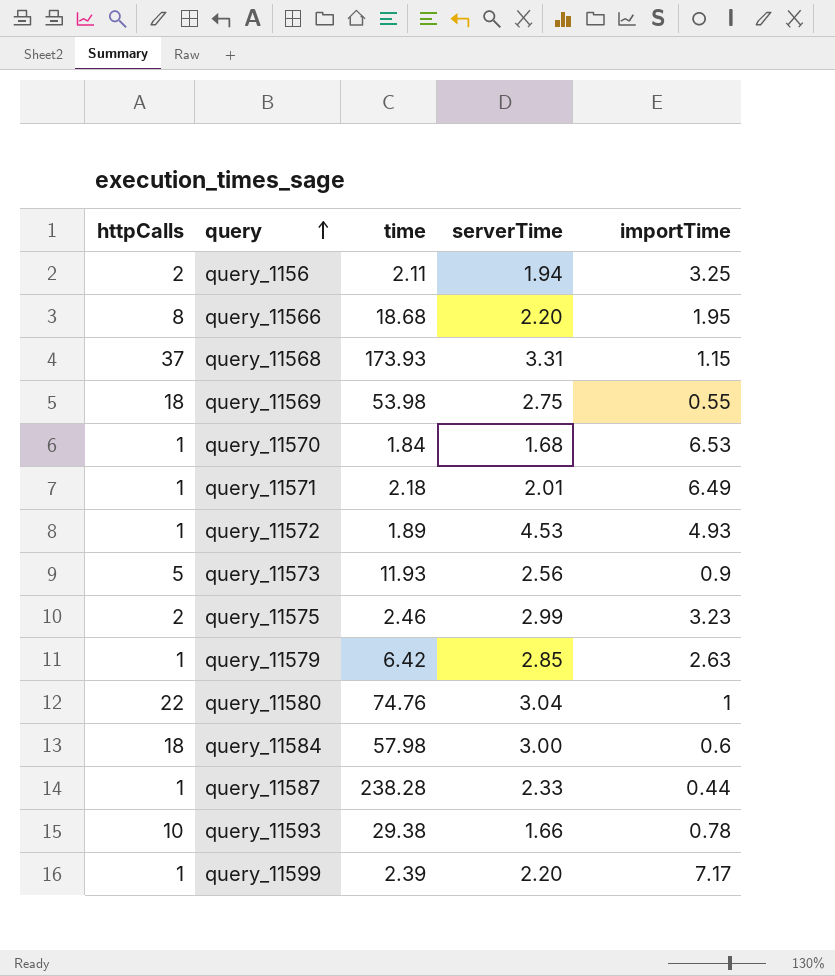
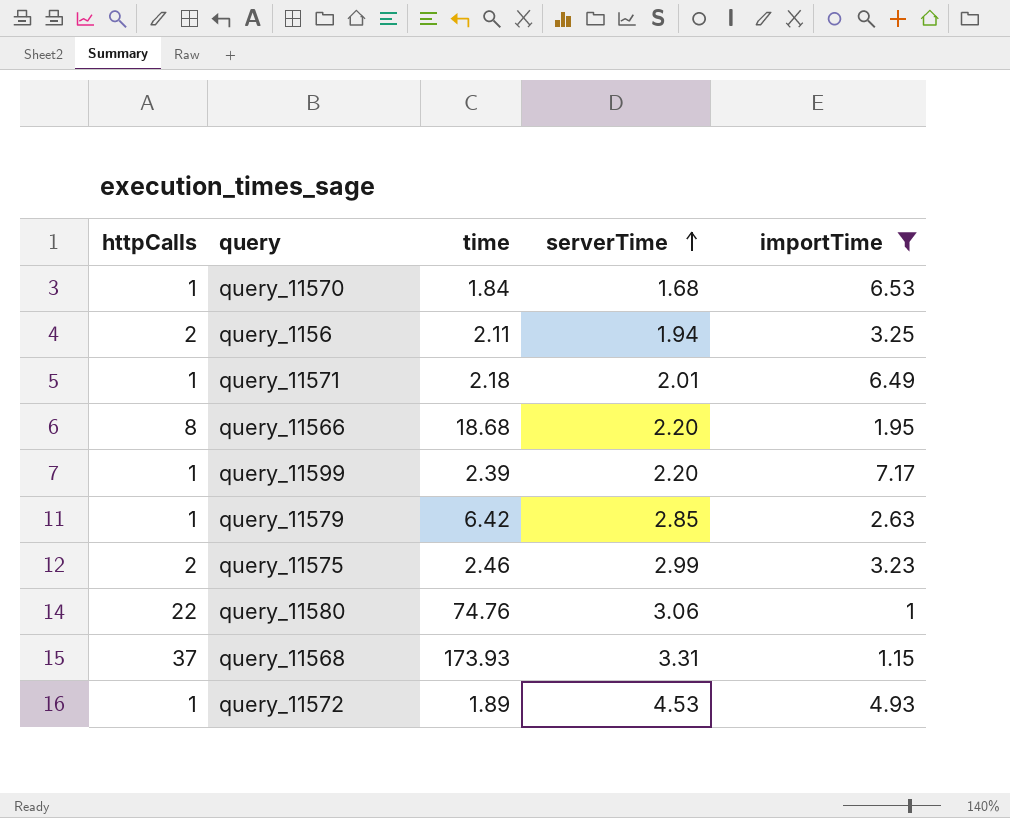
filter: none -> importTime >= 1
row order: query ascending -> serverTime ascending
query_11580 | serverTime: 3.04 -> 3.06

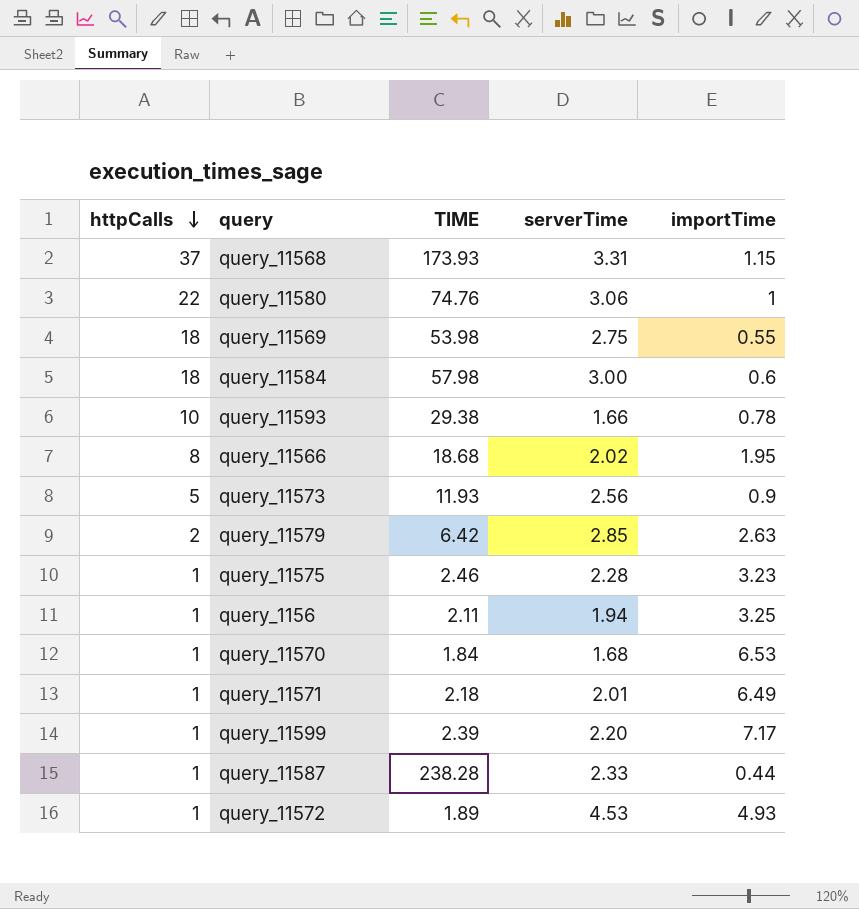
filter: importTime >= 1 -> none
row order: serverTime ascending -> httpCalls descending
column name: time -> TIME
query_11566 | serverTime: 2.20 -> 2.02
query_11579 | httpCalls: 1 -> 2
query_11575 | httpCalls: 2 -> 1
query_11575 | serverTime: 2.99 -> 2.28
query_1156 | httpCalls: 2 -> 1

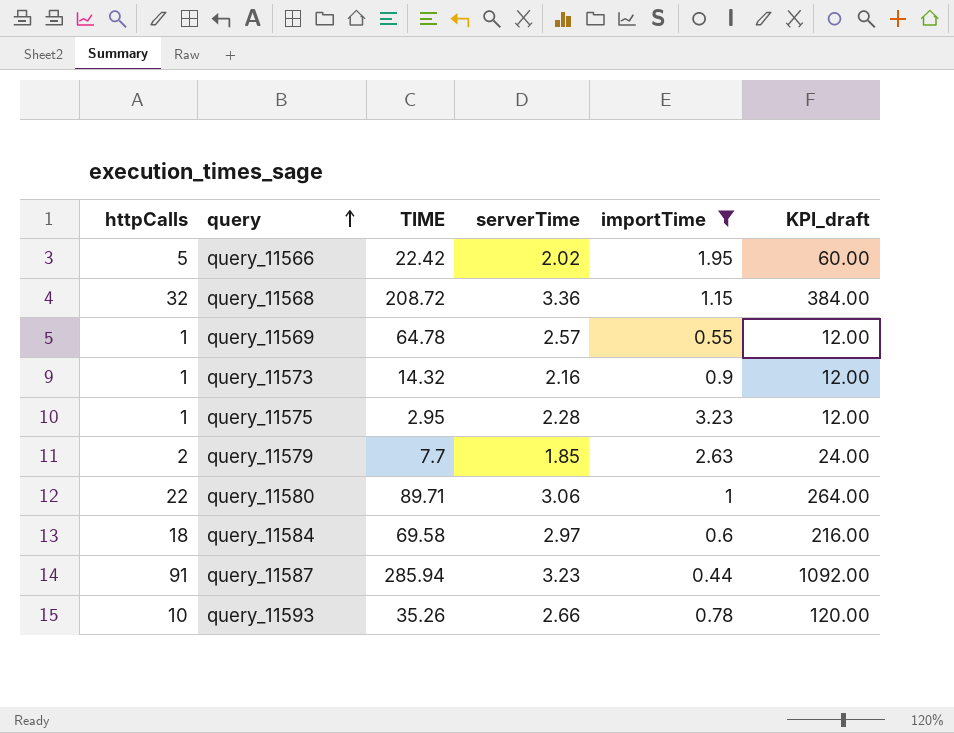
filter: none -> importTime <= 3.23
row order: httpCalls descending -> query ascending
column KPI_draft | formula: none -> [httpCalls] * 12
query_11566 | httpCalls: 8 -> 5
query_11566 | TIME: 18.68 -> 22.42
query_11568 | httpCalls: 37 -> 32
query_11568 | TIME: 173.93 -> 208.72
query_11568 | serverTime: 3.31 -> 3.36
query_11569 | httpCalls: 18 -> 1
query_11569 | TIME: 53.98 -> 64.78
query_11569 | serverTime: 2.75 -> 2.57
query_11573 | httpCalls: 5 -> 1
query_11573 | TIME: 11.93 -> 14.32
query_11573 | serverTime: 2.56 -> 2.16
query_11575 | TIME: 2.46 -> 2.95
query_11579 | TIME: 6.42 -> 7.7
query_11579 | serverTime: 2.85 -> 1.85
query_11580 | TIME: 74.76 -> 89.71
query_11584 | TIME: 57.98 -> 69.58
query_11584 | serverTime: 3.00 -> 2.97
query_11587 | httpCalls: 1 -> 91
query_11587 | TIME: 238.28 -> 285.94
query_11587 | serverTime: 2.33 -> 3.23
query_11593 | TIME: 29.38 -> 35.26
query_11593 | serverTime: 1.66 -> 2.66

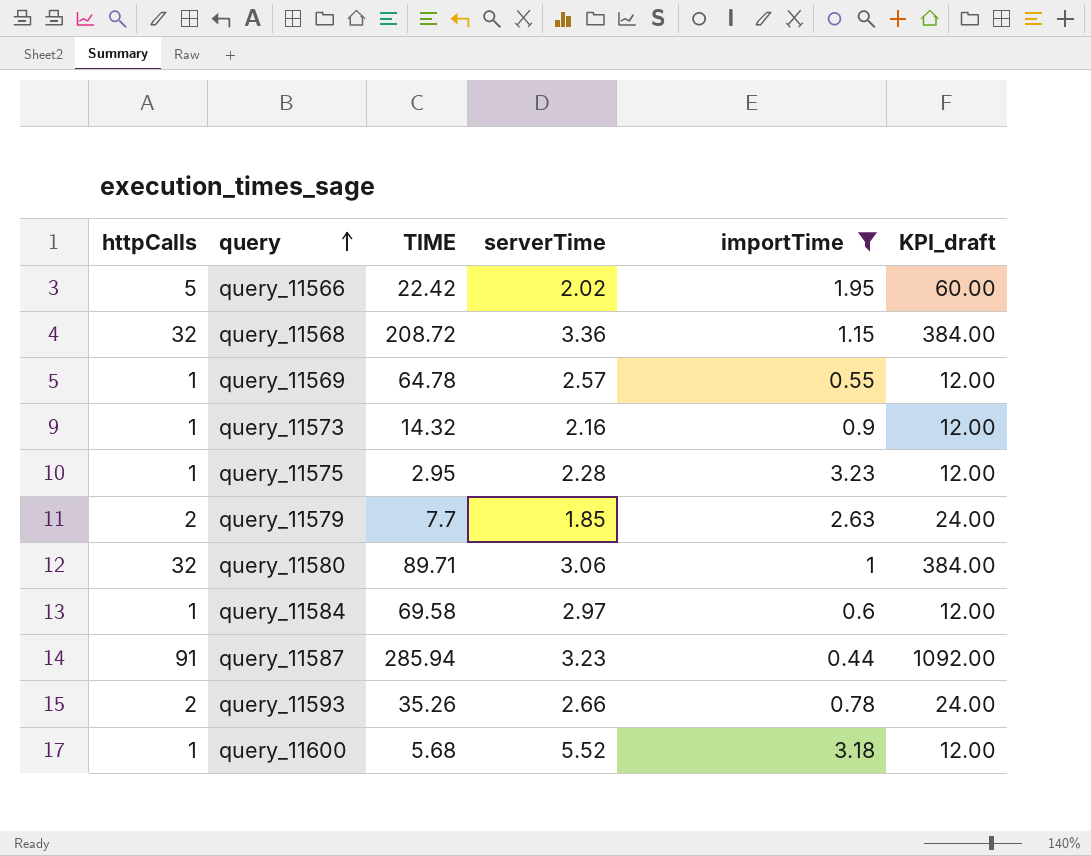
query_11580 | httpCalls: 22 -> 32
query_11580 | KPI_draft: 264.00 -> 384.00
query_11584 | httpCalls: 18 -> 1
query_11584 | KPI_draft: 216.00 -> 12.00
query_11593 | httpCalls: 10 -> 2
query_11593 | KPI_draft: 120.00 -> 24.00
row query_11600: none -> 1 | 5.68 | 5.52 | 3.18 | 12.00

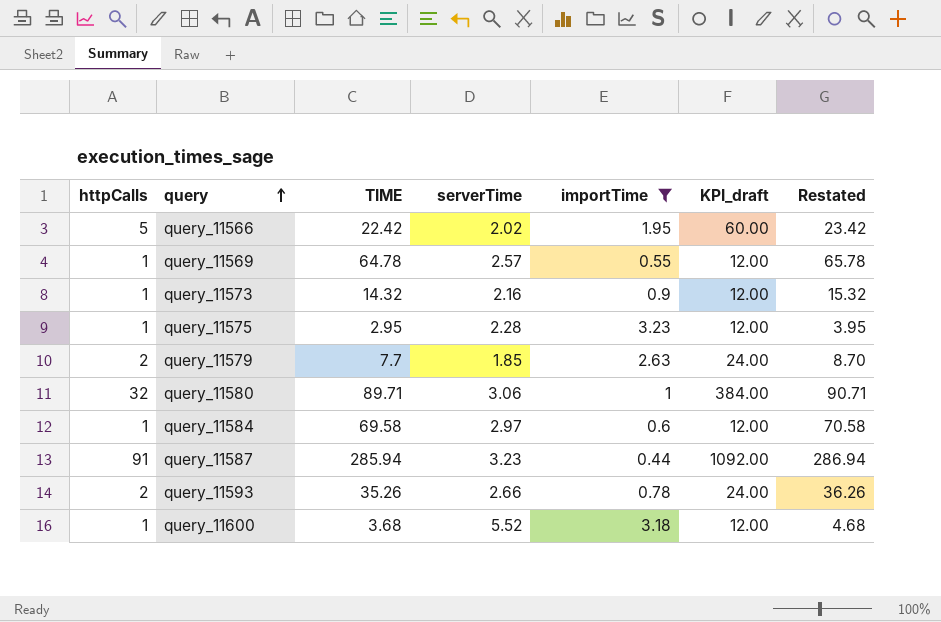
column Restated | formula: none -> [TIME] + 1
row query_11568: 32 | 208.72 | 3.36 | 1.15 | 384.00 -> none
query_11600 | TIME: 5.68 -> 3.68

